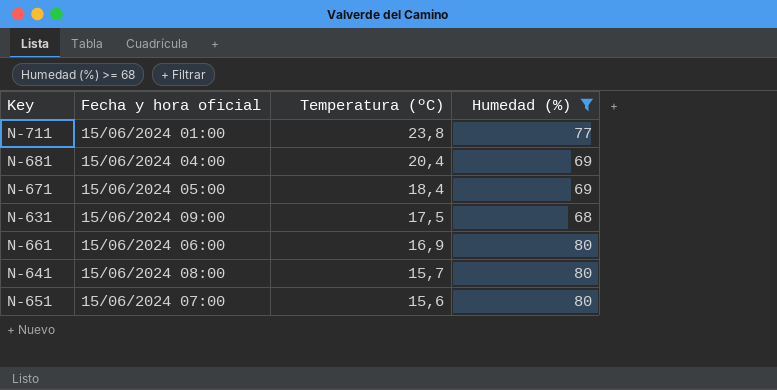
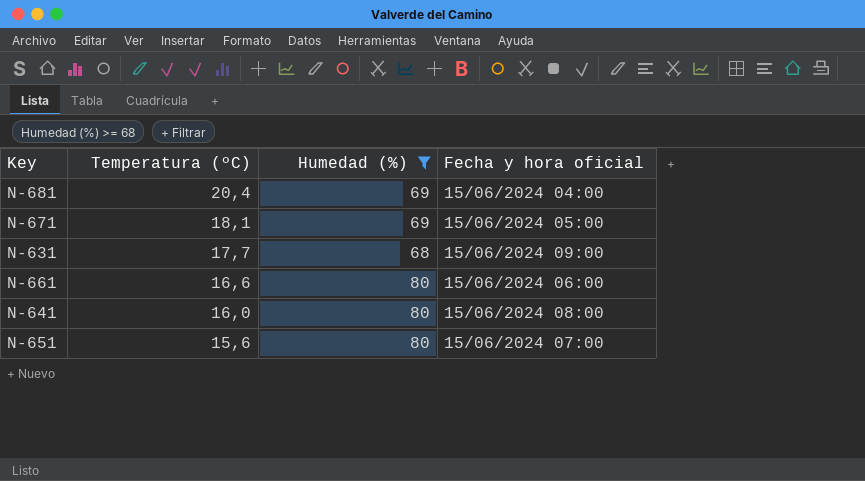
column Fecha y hora oficial | position: 2 -> 4
row N-711: 15/06/2024 01:00 | 23,8 | 77 -> none
N-671 | Temperatura (ºC): 18,4 -> 18,1
N-631 | Temperatura (ºC): 17,5 -> 17,7
N-661 | Temperatura (ºC): 16,9 -> 16,6
N-641 | Temperatura (ºC): 15,7 -> 16,0

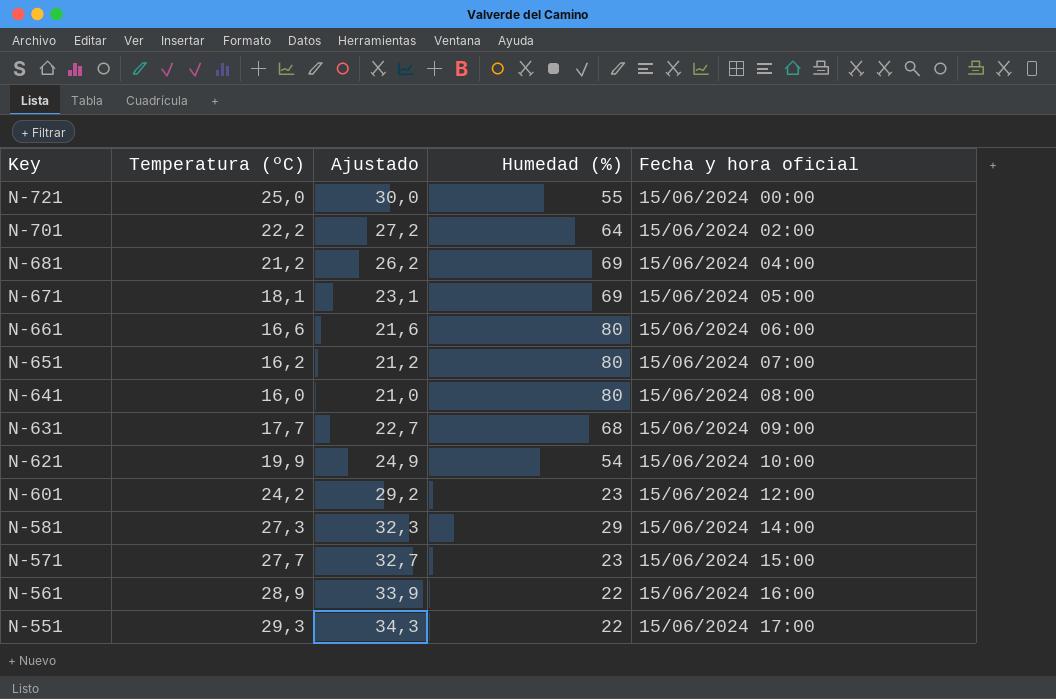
filter: Humedad (%) >= 68 -> none
row order: Temperatura (ºC) descending -> Key descending
column Ajustado | formula: none -> [Temperatura (ºC)] + 5
N-681 | Temperatura (ºC): 20,4 -> 21,2
N-651 | Temperatura (ºC): 15,6 -> 16,2

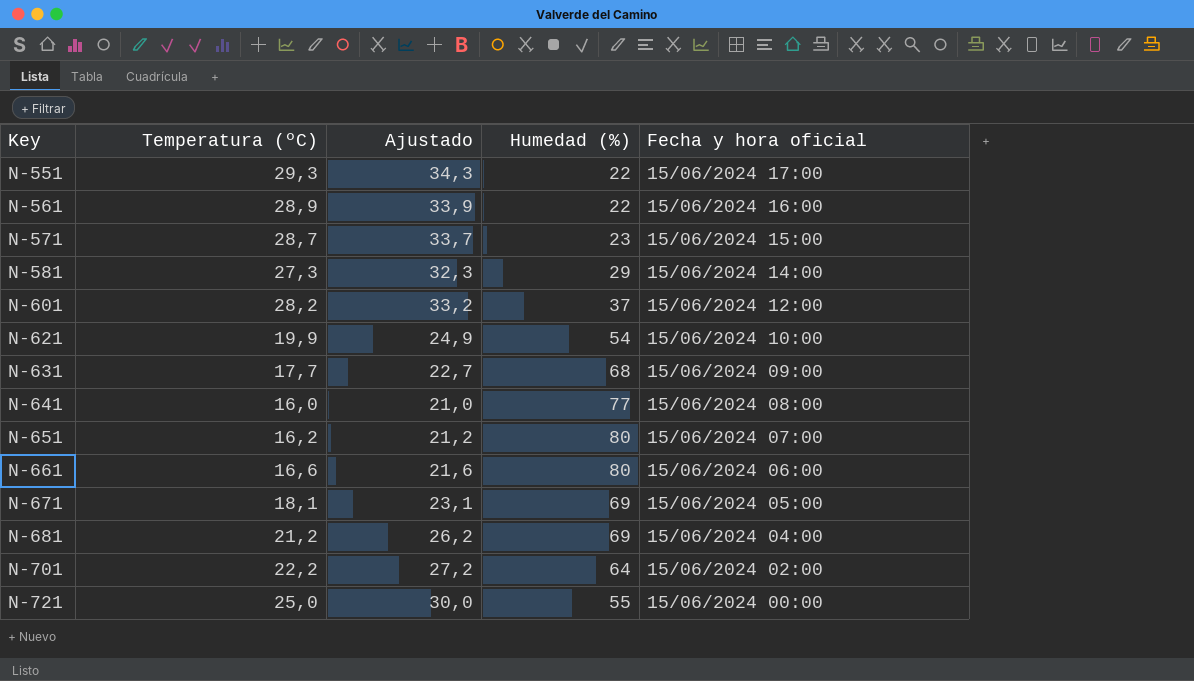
row order: Key descending -> Key ascending
N-571 | Temperatura (ºC): 27,7 -> 28,7
N-571 | Ajustado: 32,7 -> 33,7
N-601 | Temperatura (ºC): 24,2 -> 28,2
N-601 | Ajustado: 29,2 -> 33,2
N-601 | Humedad (%): 23 -> 37
N-641 | Humedad (%): 80 -> 77

